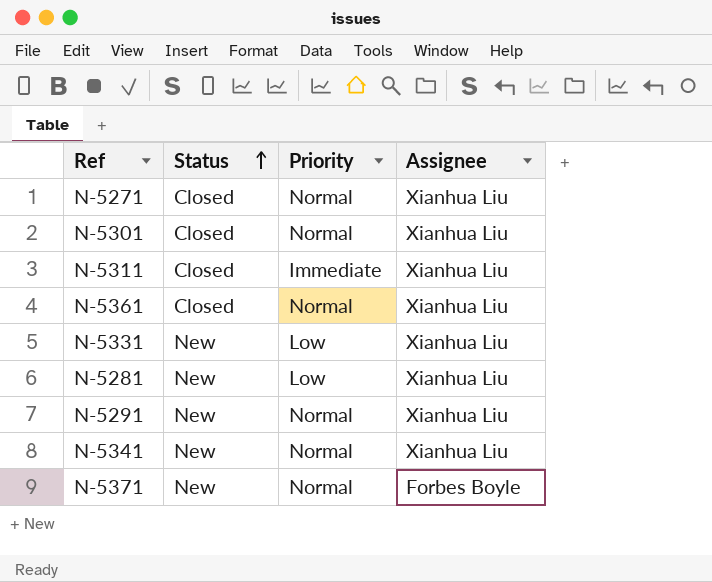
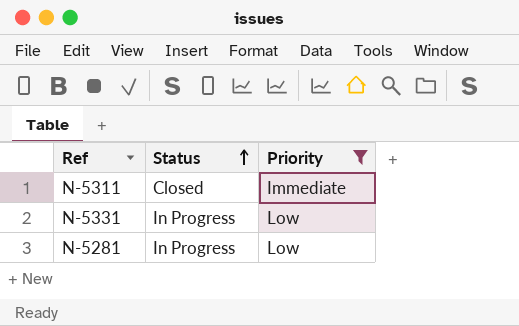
filter: none -> Priority != Normal
column Assignee | position: 4 -> none
N-5331 | Status: New -> In Progress
N-5281 | Status: New -> In Progress

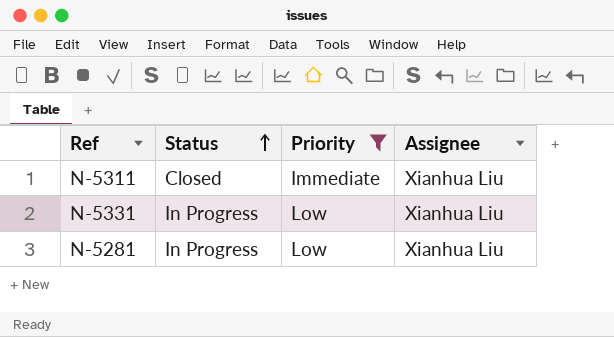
column Assignee | position: none -> 4

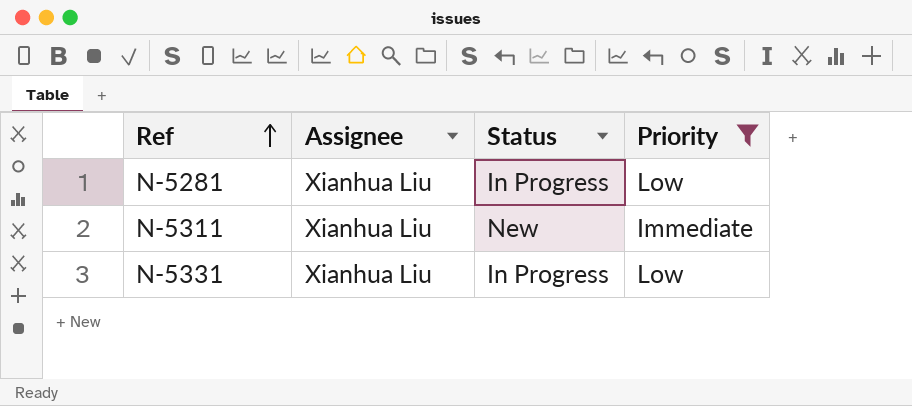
row order: Status ascending -> Ref ascending
column Assignee | position: 4 -> 2
N-5311 | Status: Closed -> New

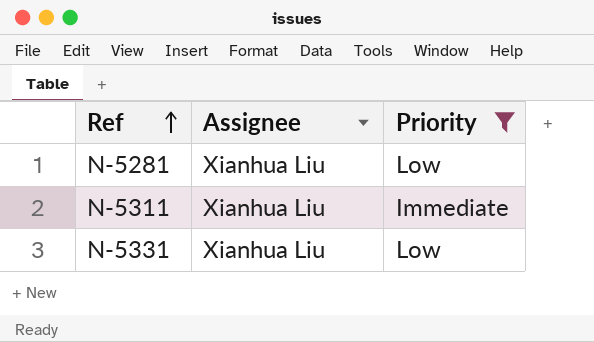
column Status | position: 3 -> none

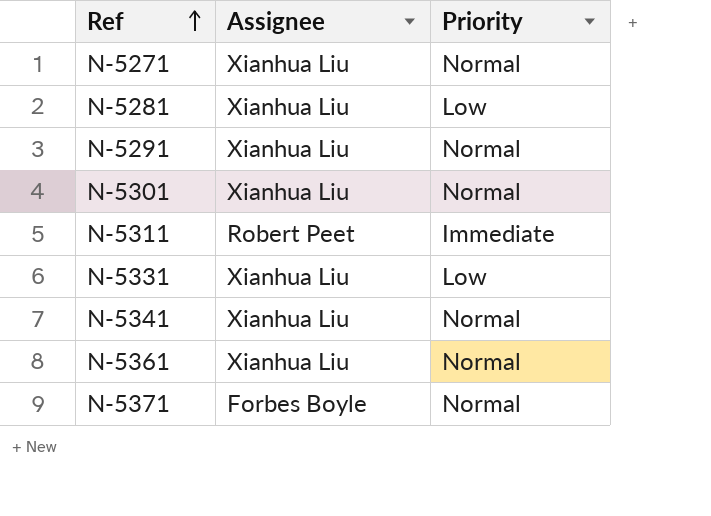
filter: Priority != Normal -> none
N-5311 | Assignee: Xianhua Liu -> Robert Peet

